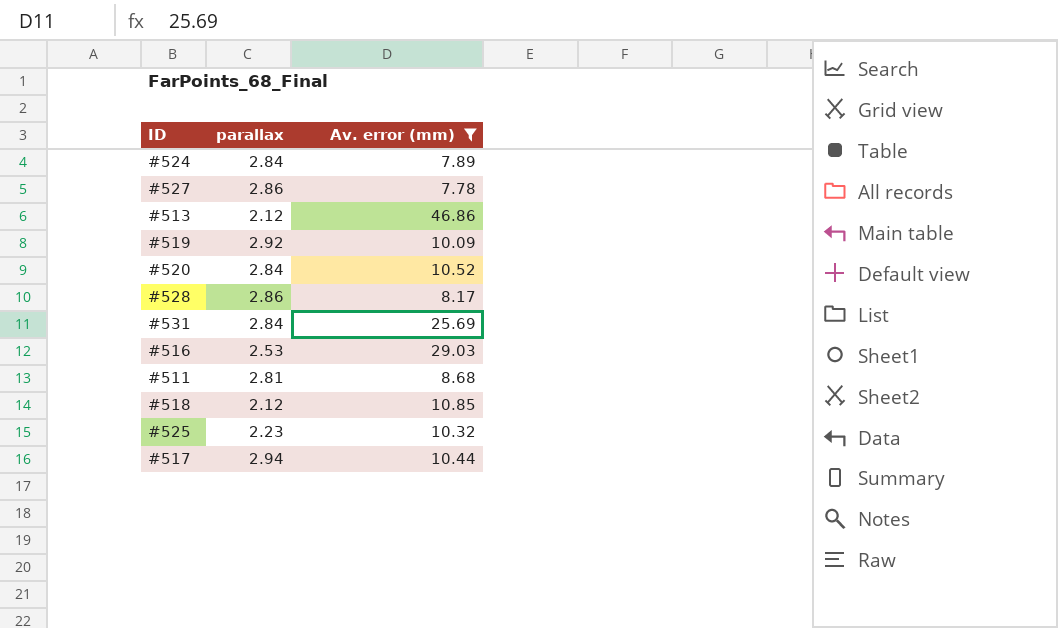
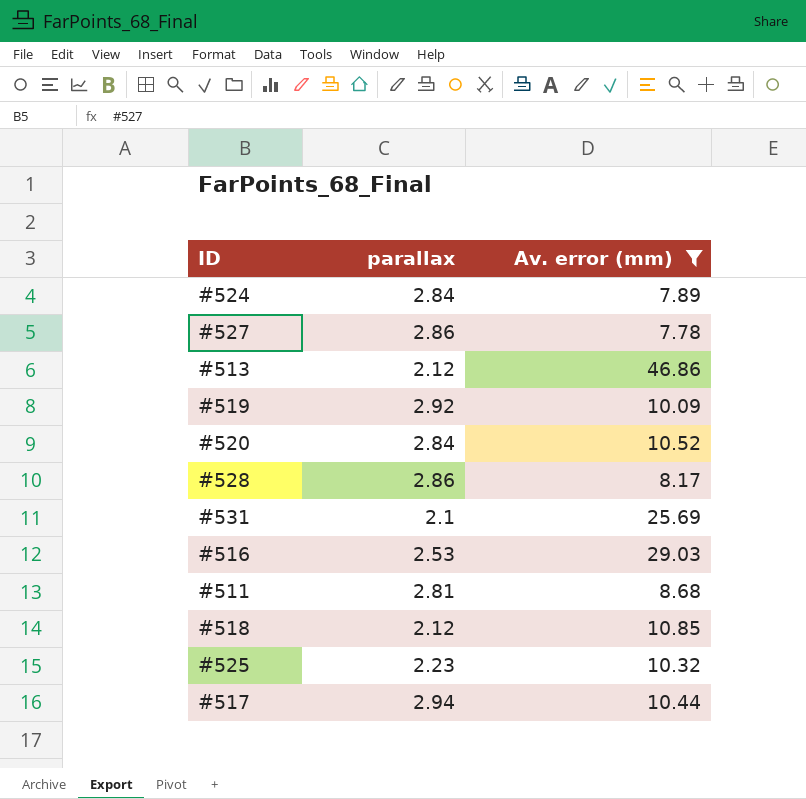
#531 | parallax: 2.84 -> 2.1

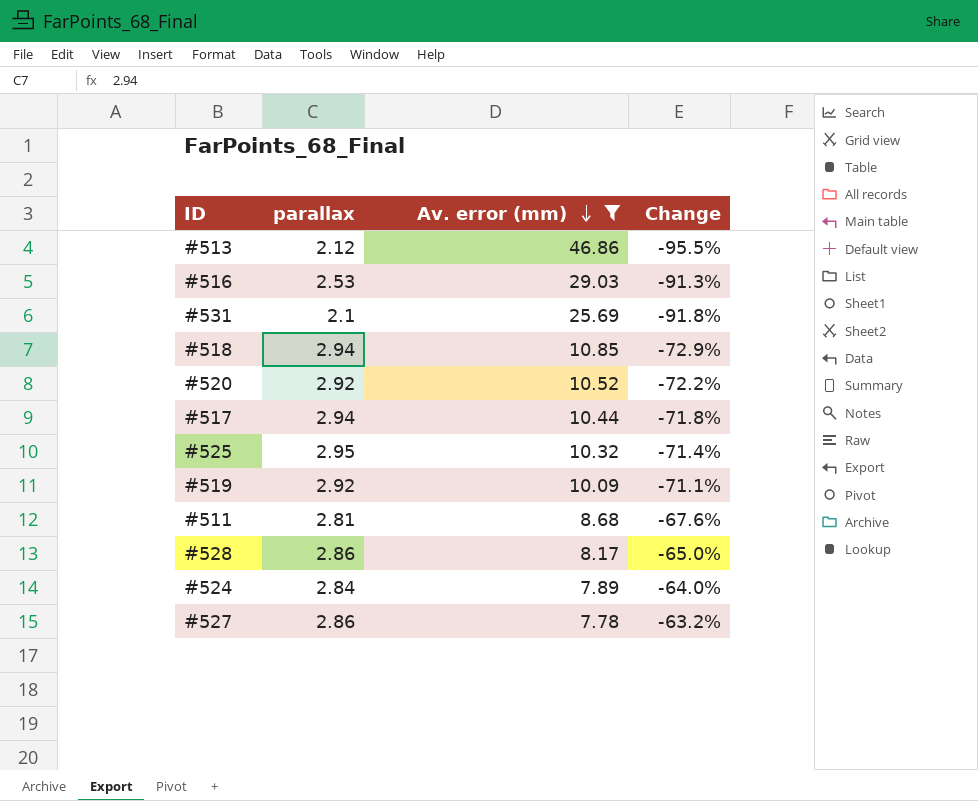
row order: none -> Av. error (mm) descending
column Change | formula: none -> ([parallax] - [Av. error (mm)]) / [Av. error (mm)]
#518 | parallax: 2.12 -> 2.94
#520 | parallax: 2.84 -> 2.92
#525 | parallax: 2.23 -> 2.95

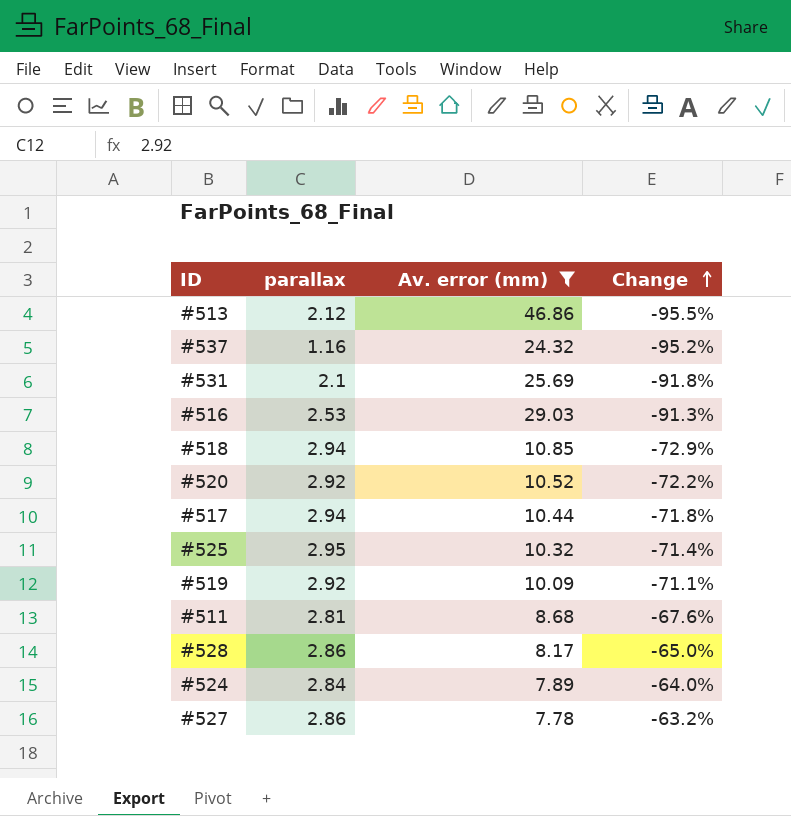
row order: Av. error (mm) descending -> Change ascending
row #537: none -> 1.16 | 24.32 | -95.2%

